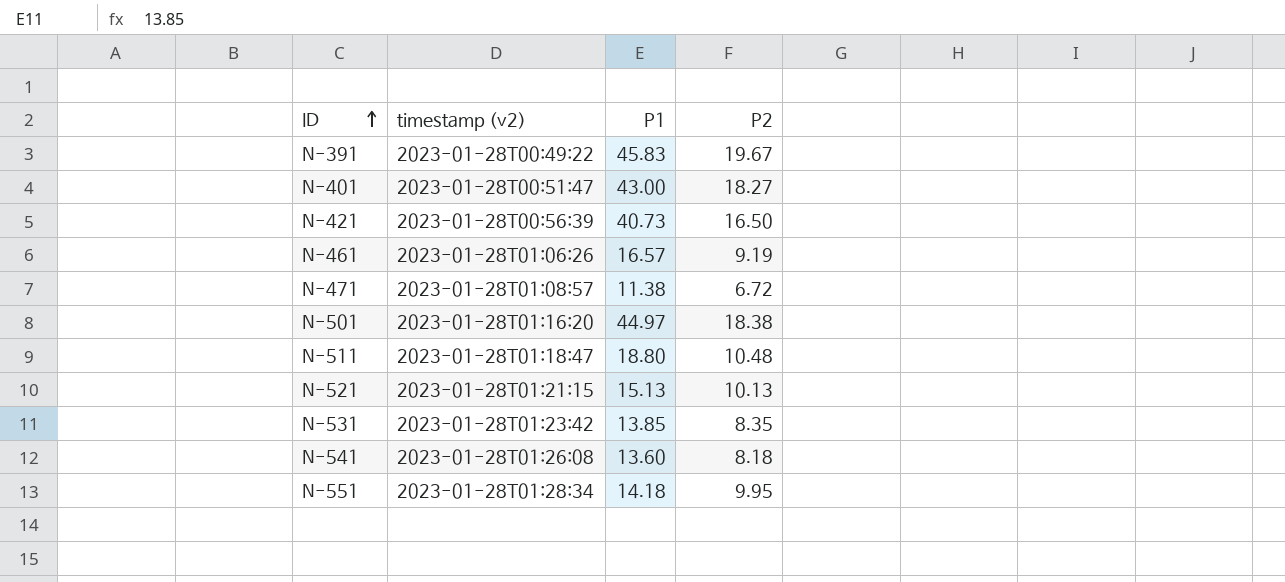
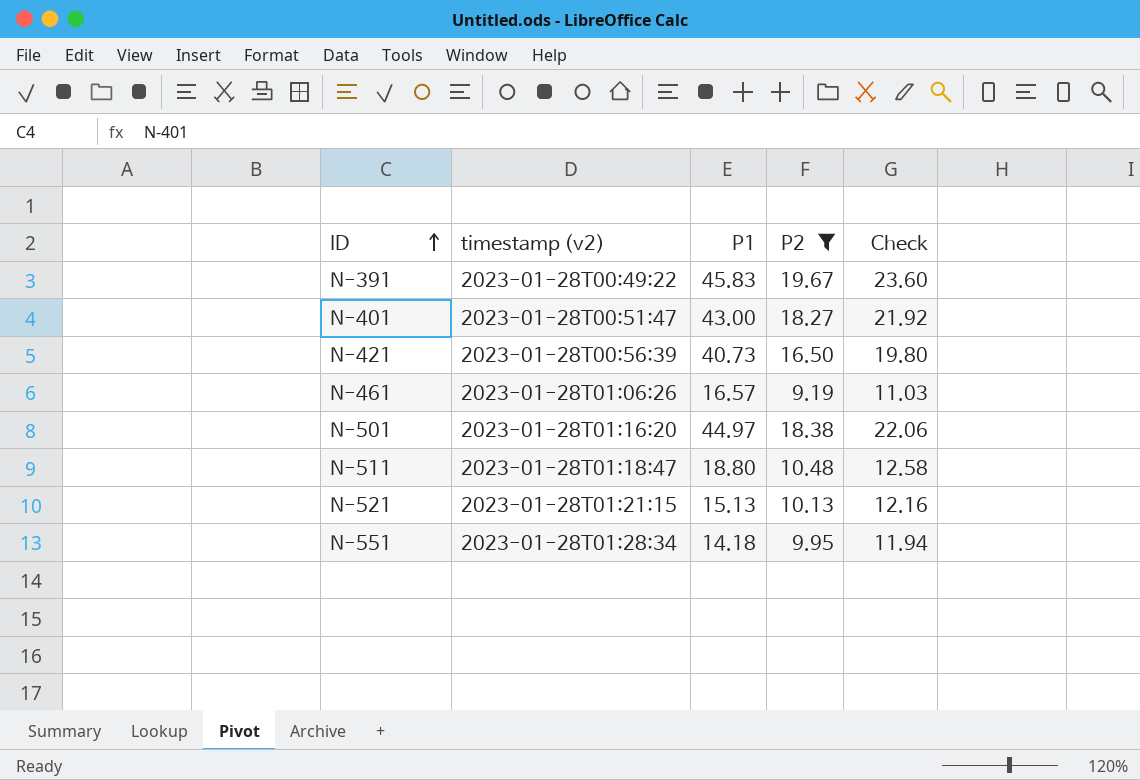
filter: none -> P2 >= 9.19
column Check | formula: none -> [P2] * 1.2

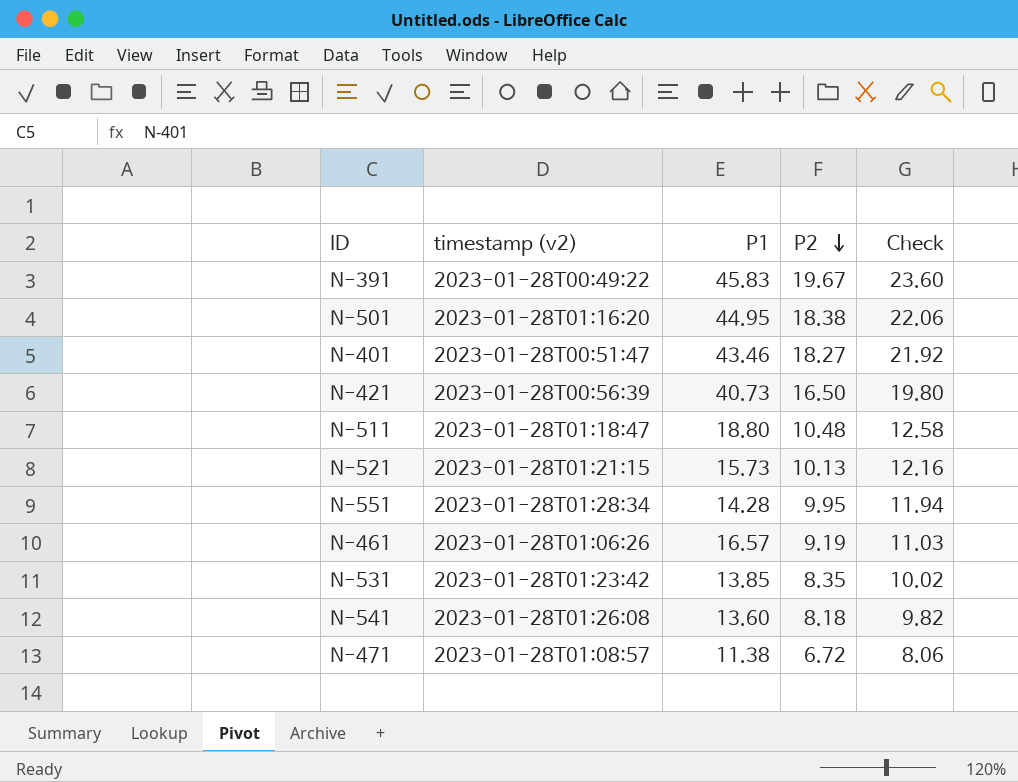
filter: P2 >= 9.19 -> none
row order: ID ascending -> P2 descending
N-501 | P1: 44.97 -> 44.95
N-401 | P1: 43.00 -> 43.46
N-521 | P1: 15.13 -> 15.73
N-551 | P1: 14.18 -> 14.28

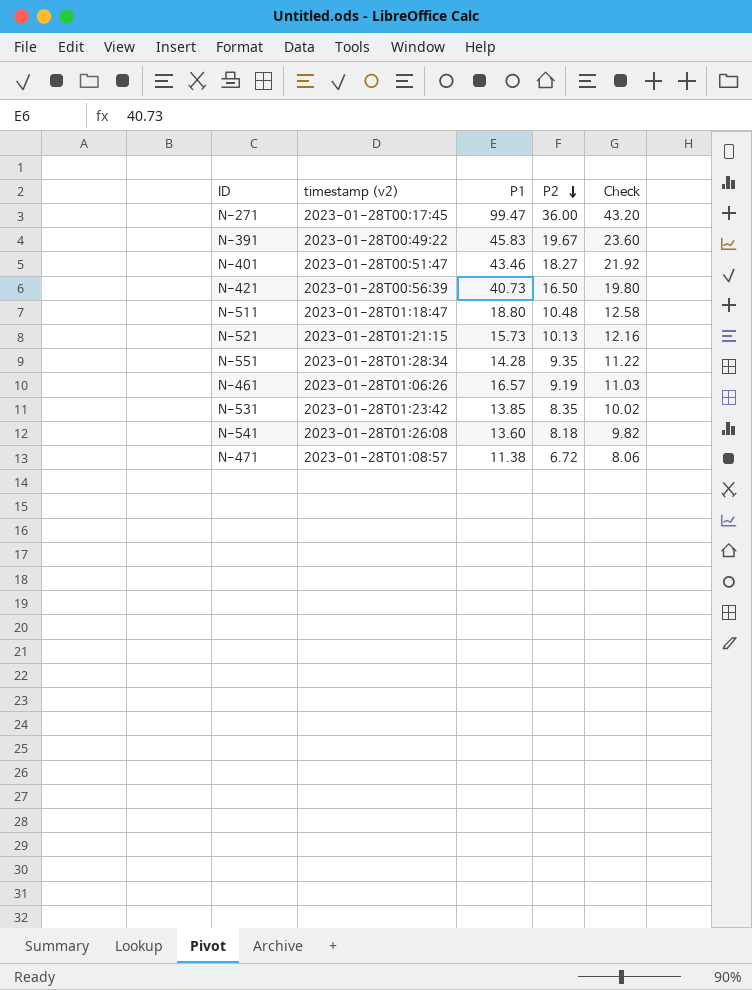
row N-501: 2023-01-28T01:16:20 | 44.95 | 18.38 | 22.06 -> none
row N-271: none -> 2023-01-28T00:17:45 | 99.47 | 36.00 | 43.20
N-551 | P2: 9.95 -> 9.35
N-551 | Check: 11.94 -> 11.22

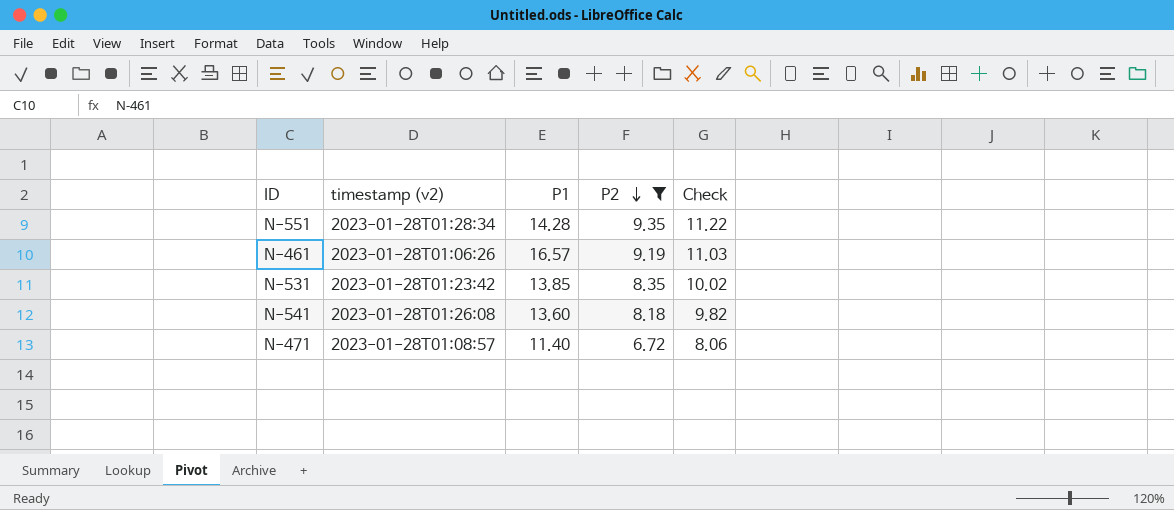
filter: none -> P2 <= 9.35
N-471 | P1: 11.38 -> 11.40

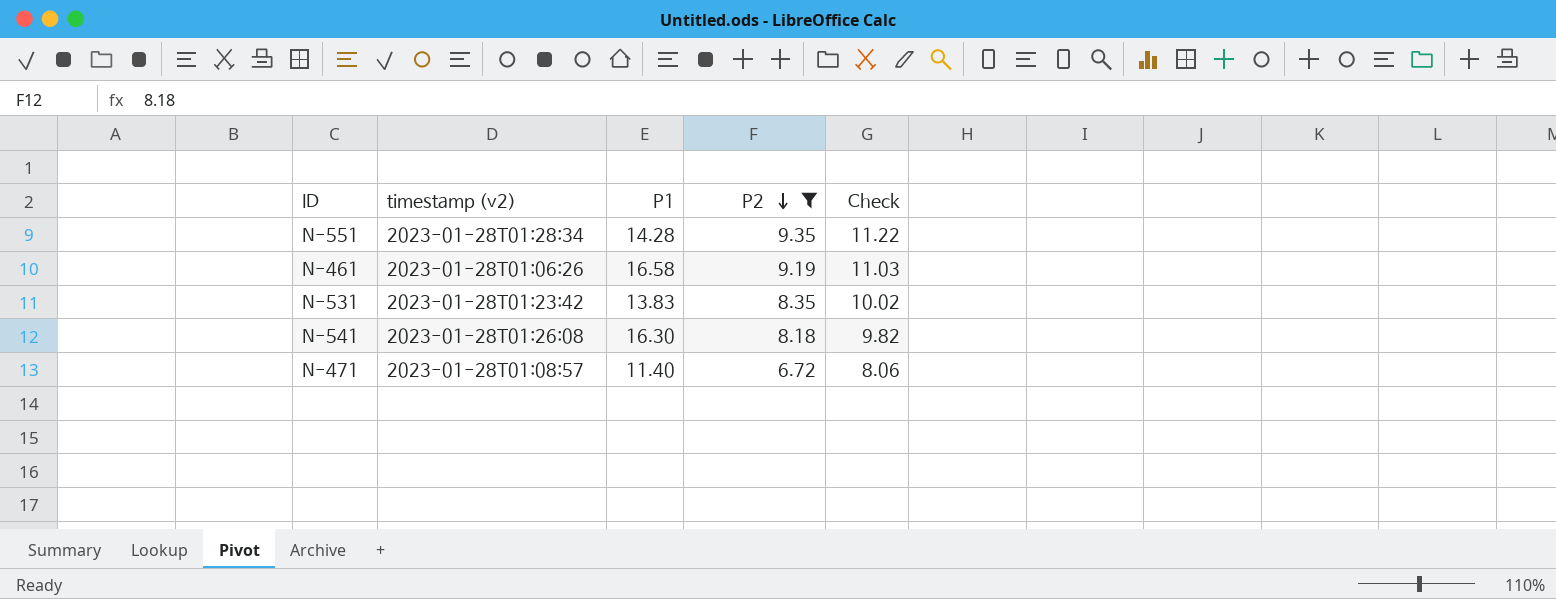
N-461 | P1: 16.57 -> 16.58
N-531 | P1: 13.85 -> 13.83
N-541 | P1: 13.60 -> 16.30

